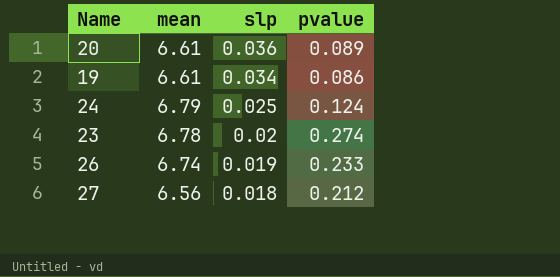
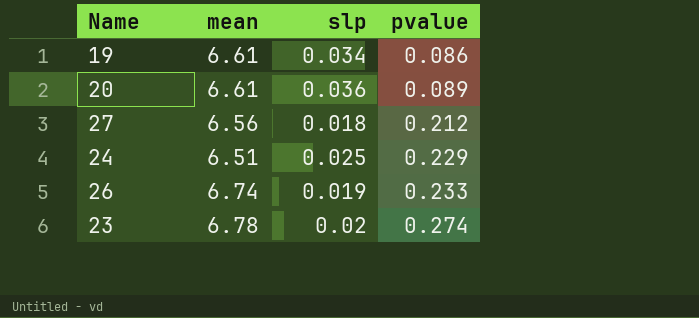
row order: slp descending -> pvalue ascending
24 | mean: 6.79 -> 6.51
24 | pvalue: 0.124 -> 0.229

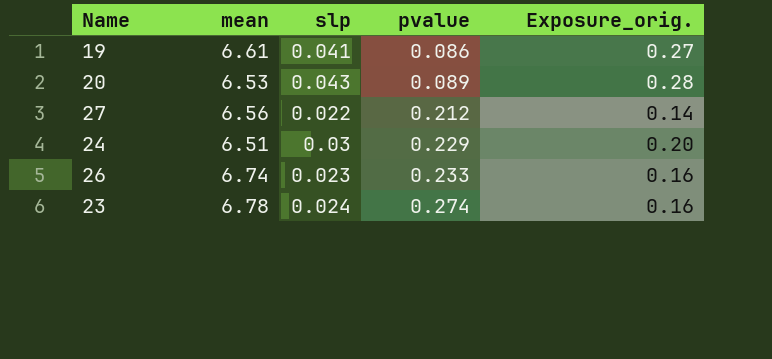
column Exposure_orig. | formula: none -> [mean] * [slp]
19 | slp: 0.034 -> 0.041
20 | mean: 6.61 -> 6.53
20 | slp: 0.036 -> 0.043
27 | slp: 0.018 -> 0.022
24 | slp: 0.025 -> 0.03
26 | slp: 0.019 -> 0.023
23 | slp: 0.02 -> 0.024

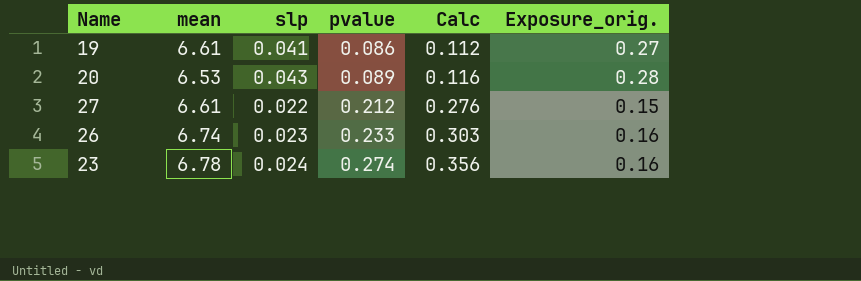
column Calc | formula: none -> [pvalue] * 1.3
row 24: 6.51 | 0.03 | 0.229 | 0.20 -> none
27 | mean: 6.56 -> 6.61
27 | Exposure_orig.: 0.14 -> 0.15

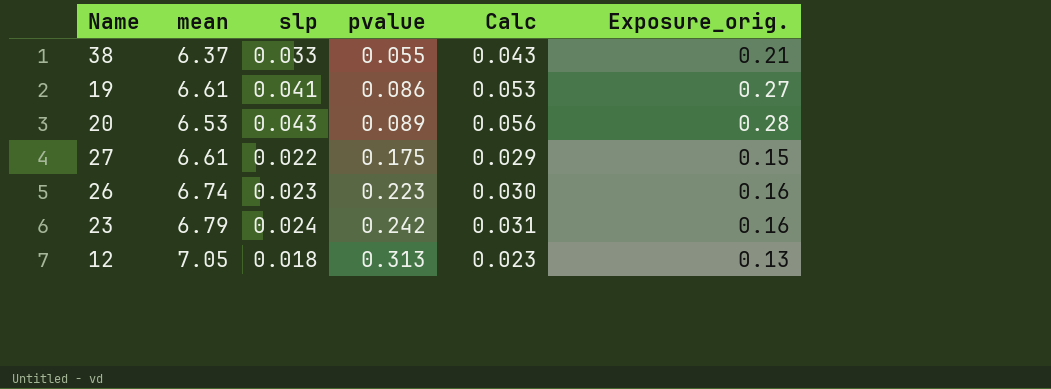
column Calc | formula: [pvalue] * 1.3 -> [slp] * 1.3
row 38: none -> 6.37 | 0.033 | 0.055 | 0.043 | 0.21
27 | pvalue: 0.212 -> 0.175
26 | pvalue: 0.233 -> 0.223
23 | mean: 6.78 -> 6.79
23 | pvalue: 0.274 -> 0.242
row 12: none -> 7.05 | 0.018 | 0.313 | 0.023 | 0.13

